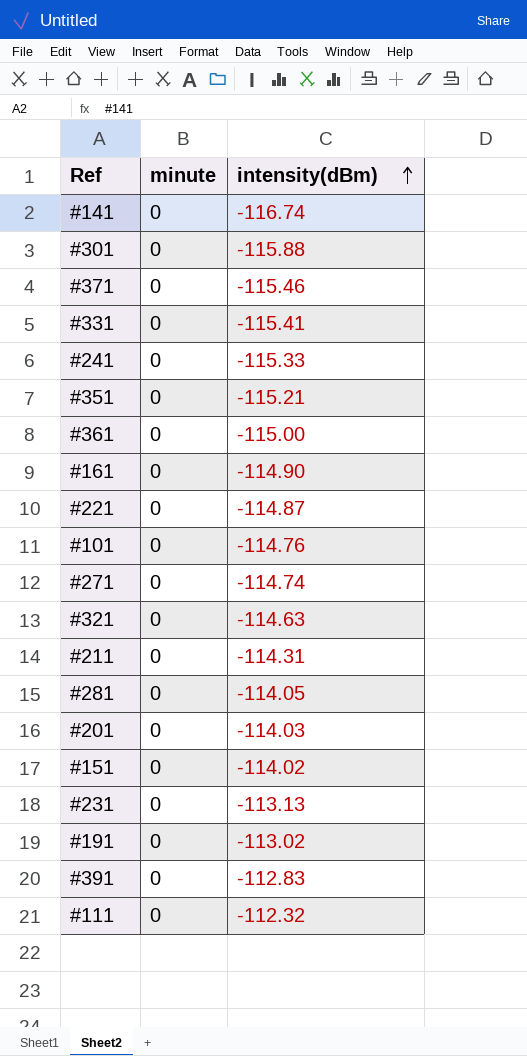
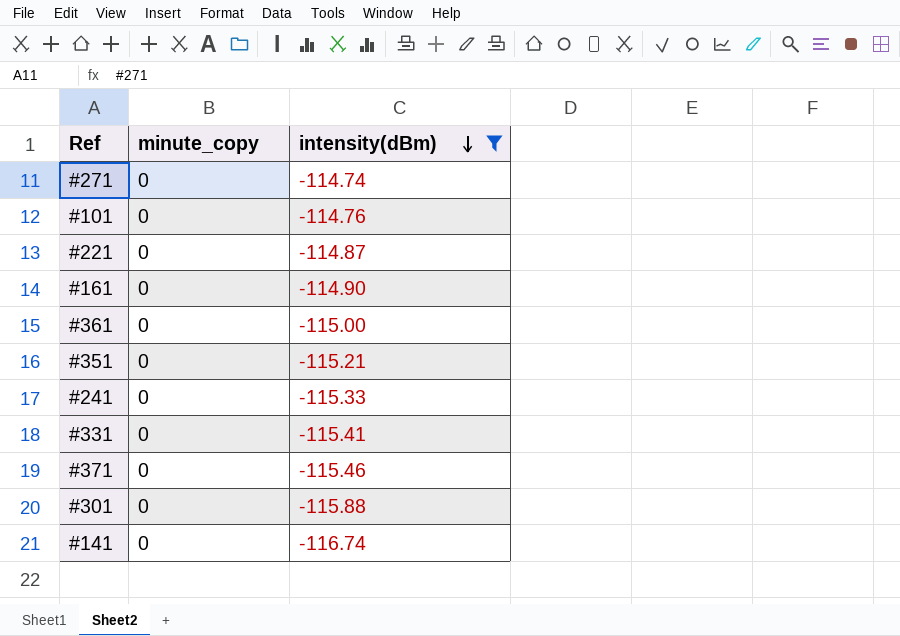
filter: none -> intensity(dBm) <= -114.74
row order: intensity(dBm) ascending -> intensity(dBm) descending
column name: minute -> minute_copy

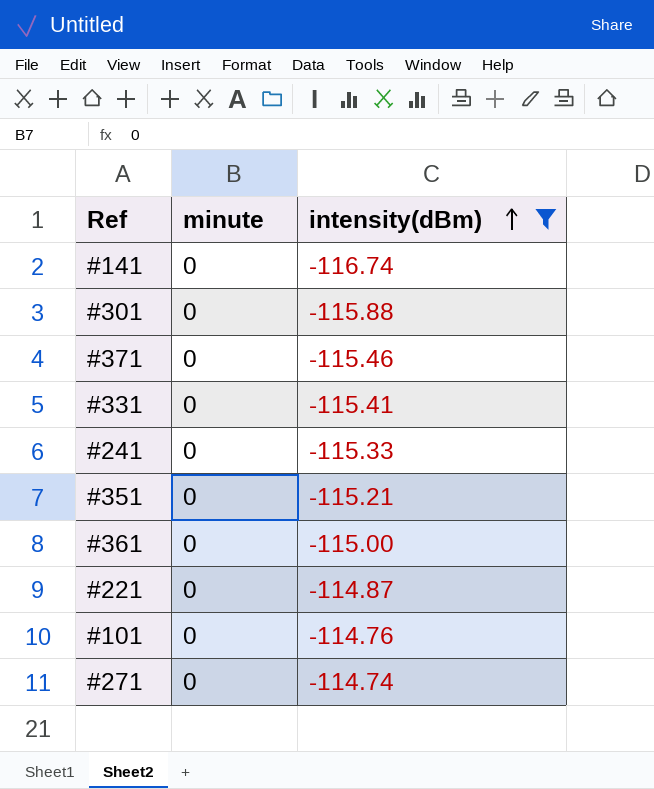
row order: intensity(dBm) descending -> intensity(dBm) ascending
column name: minute_copy -> minute
row #161: 0 | -114.90 -> none

